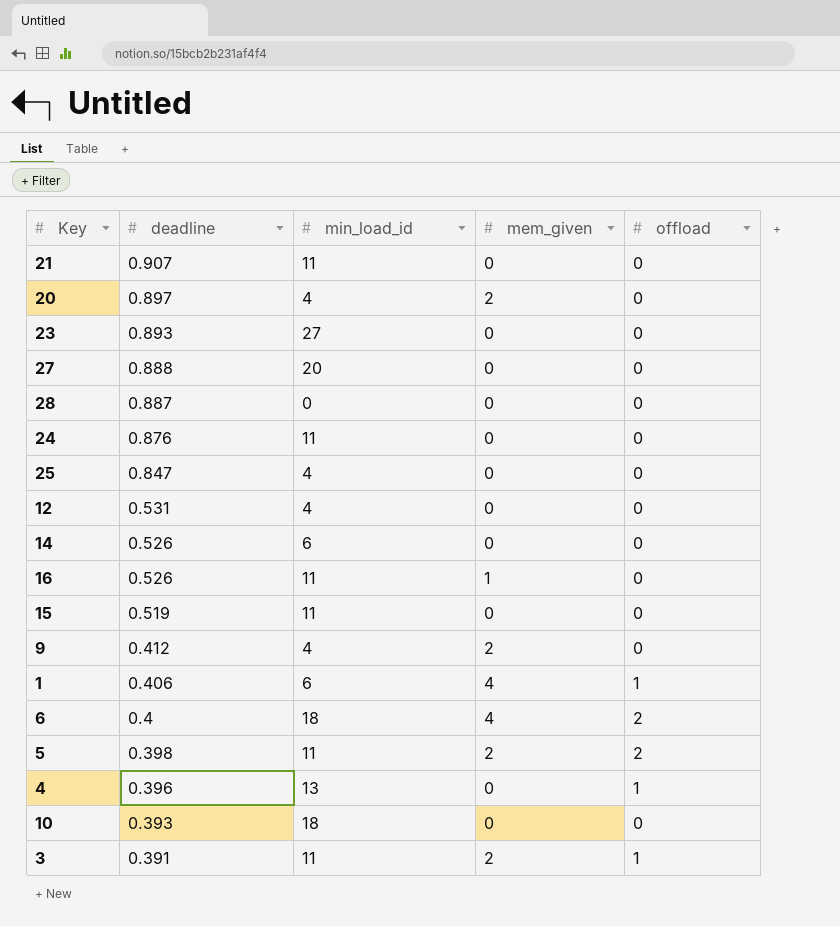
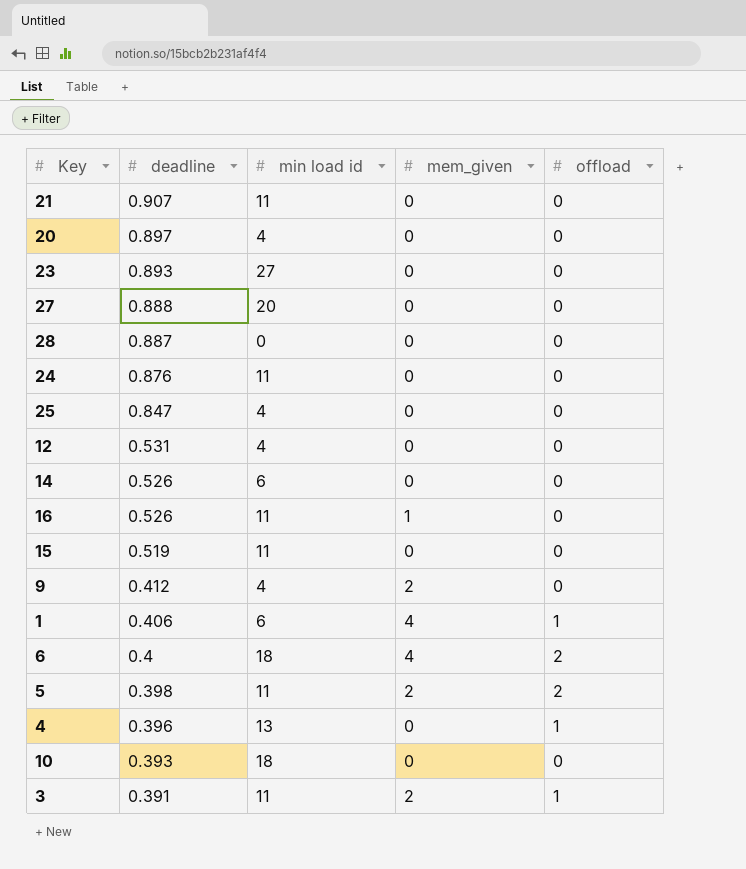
column name: min_load_id -> min load id
20 | mem_given: 2 -> 0

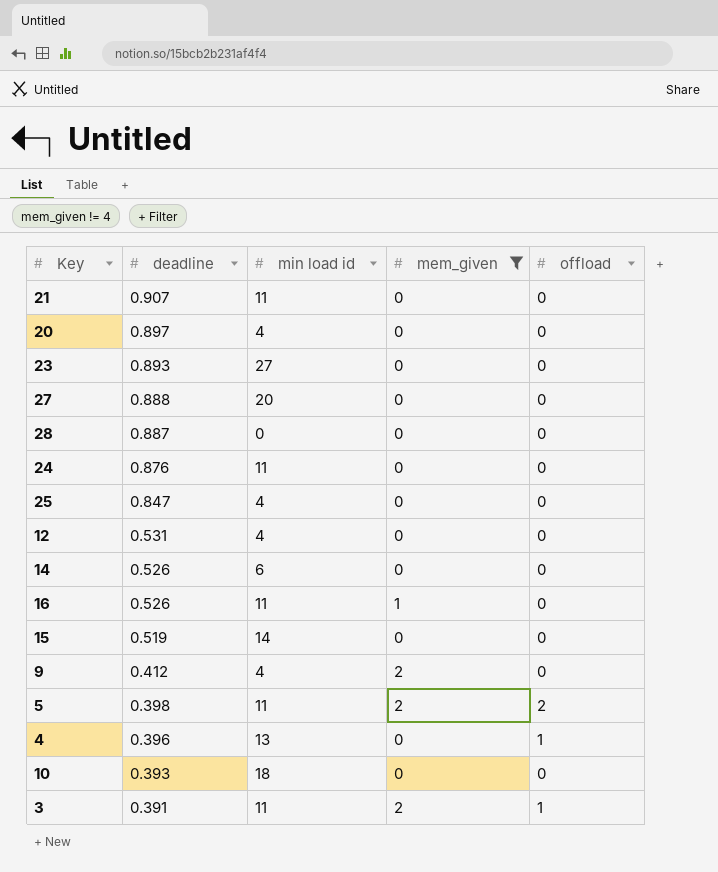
filter: none -> mem_given != 4
15 | min load id: 11 -> 14

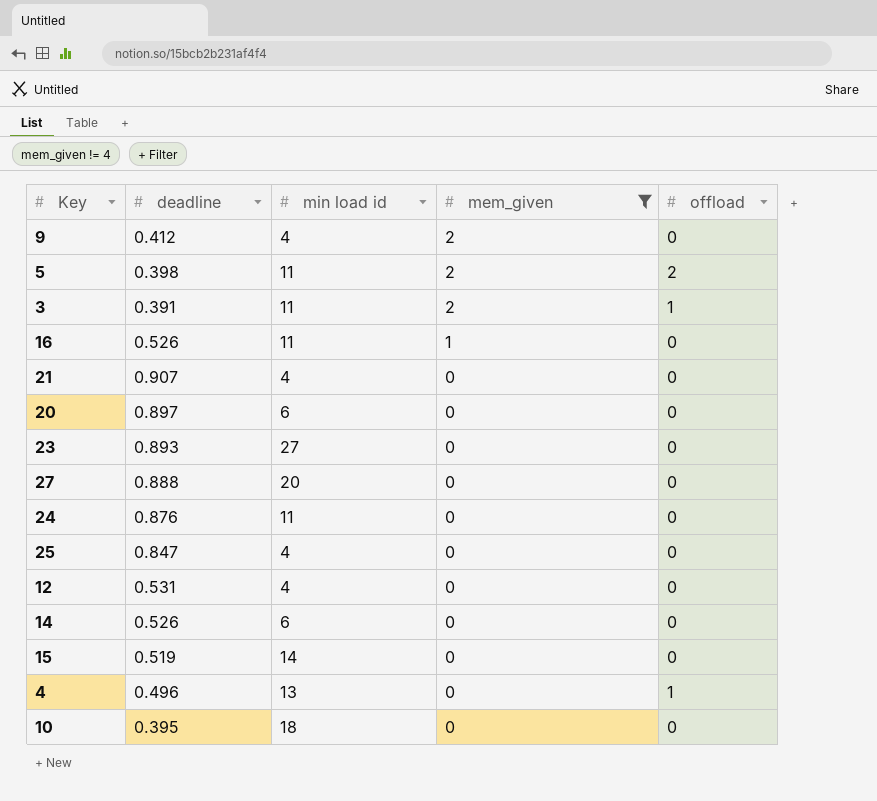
row order: deadline descending -> mem_given descending
row 28: 0.887 | 0 | 0 | 0 -> none
21 | min load id: 11 -> 4
20 | min load id: 4 -> 6
4 | deadline: 0.396 -> 0.496
10 | deadline: 0.393 -> 0.395

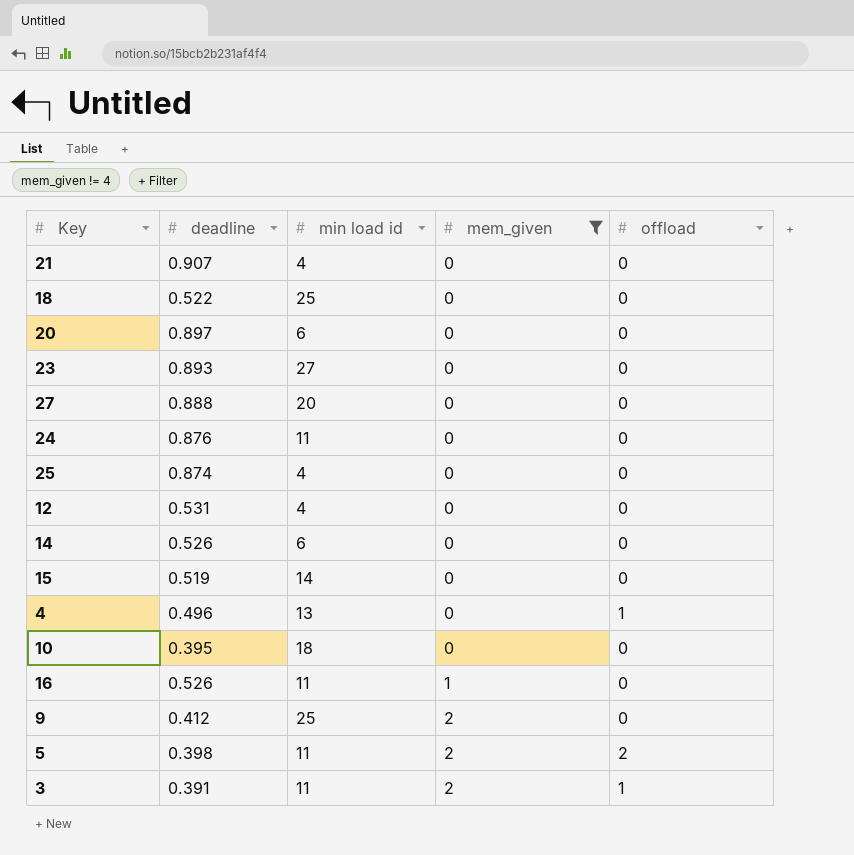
row order: mem_given descending -> mem_given ascending
row 18: none -> 0.522 | 25 | 0 | 0
25 | deadline: 0.847 -> 0.874
9 | min load id: 4 -> 25

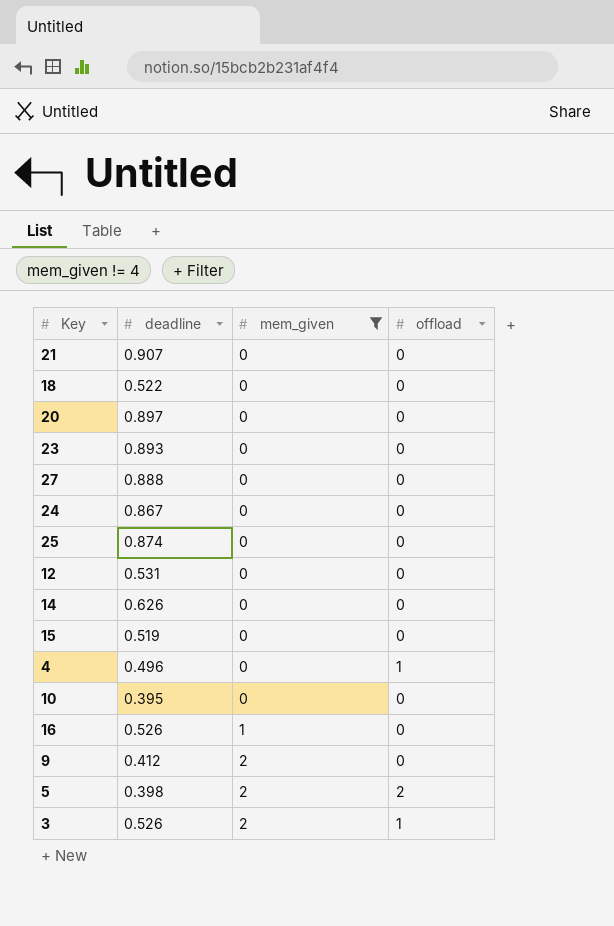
column min load id | position: 3 -> none
24 | deadline: 0.876 -> 0.867
14 | deadline: 0.526 -> 0.626
3 | deadline: 0.391 -> 0.526

